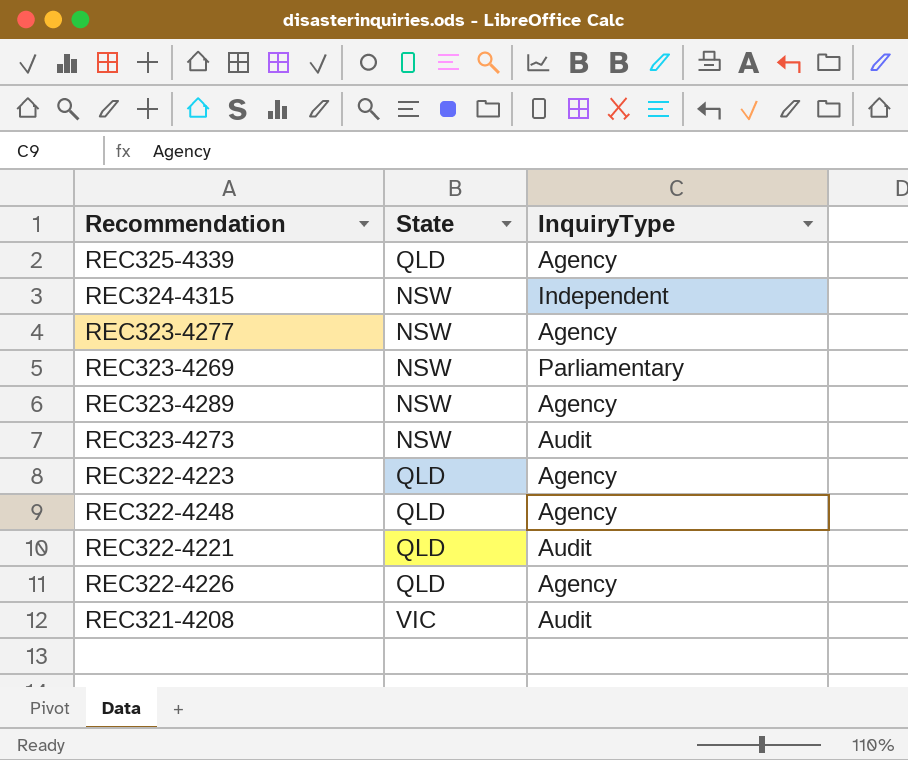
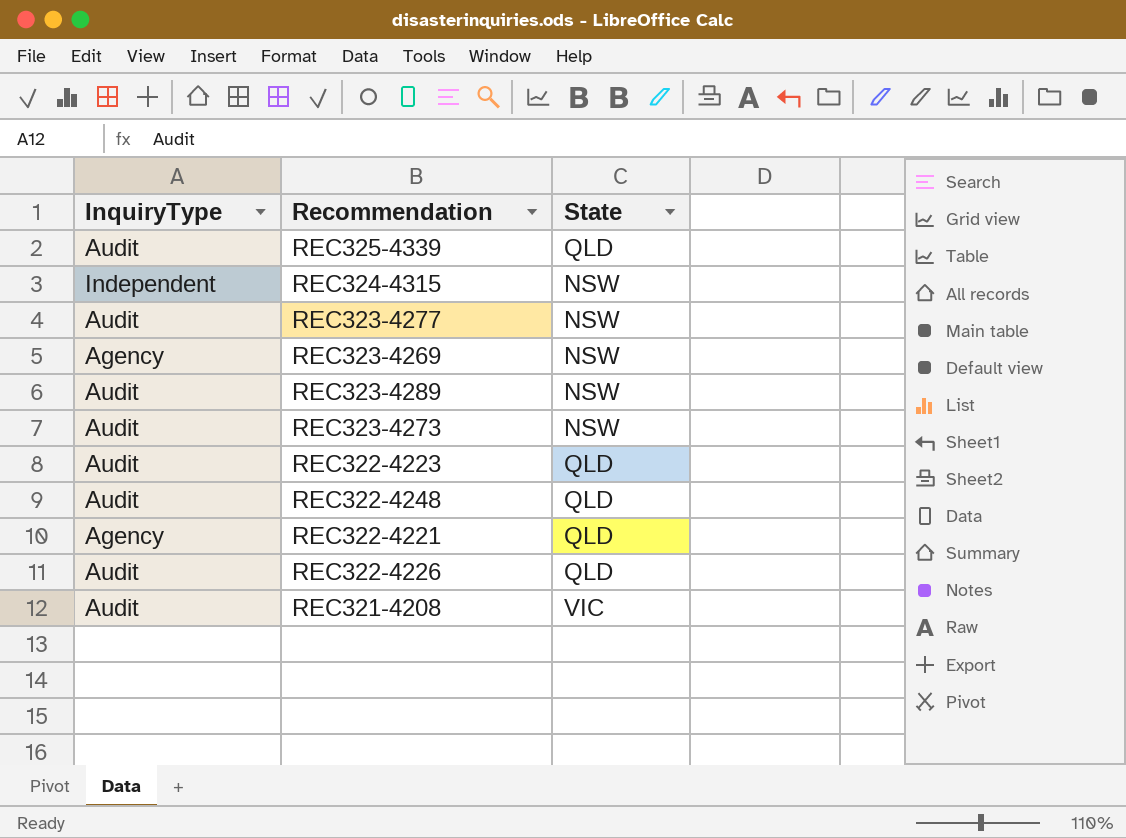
column InquiryType | position: 3 -> 1
REC325-4339 | InquiryType: Agency -> Audit
REC323-4277 | InquiryType: Agency -> Audit
REC323-4269 | InquiryType: Parliamentary -> Agency
REC323-4289 | InquiryType: Agency -> Audit
REC322-4223 | InquiryType: Agency -> Audit
REC322-4248 | InquiryType: Agency -> Audit
REC322-4221 | InquiryType: Audit -> Agency
REC322-4226 | InquiryType: Agency -> Audit

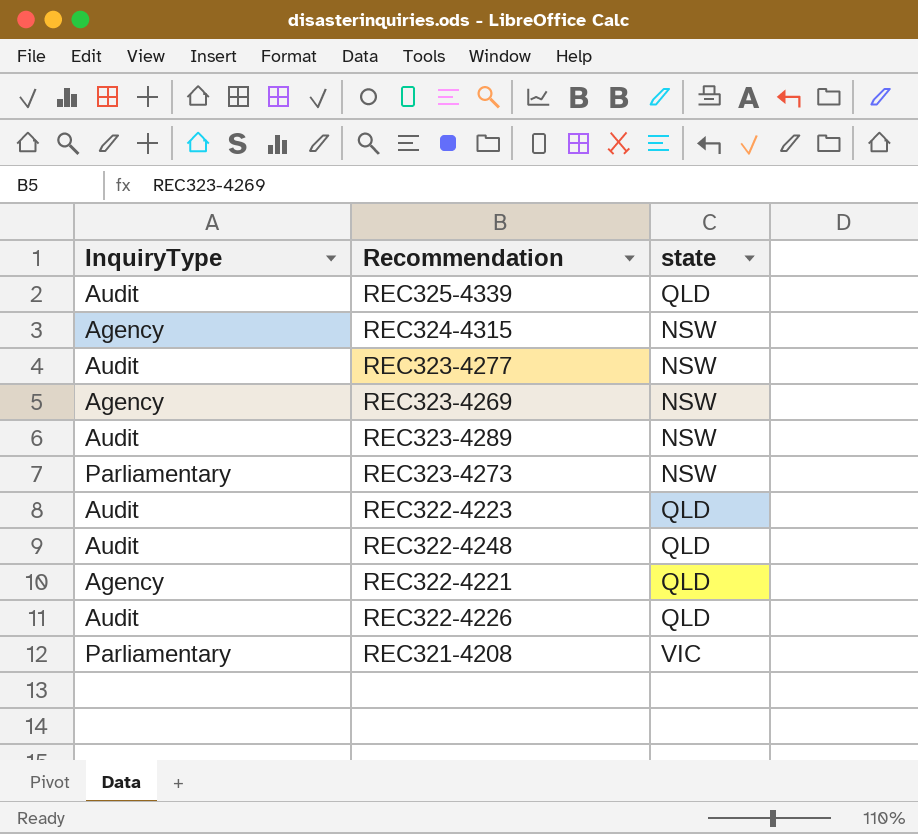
column name: State -> state
REC324-4315 | InquiryType: Independent -> Agency
REC323-4273 | InquiryType: Audit -> Parliamentary
REC321-4208 | InquiryType: Audit -> Parliamentary

